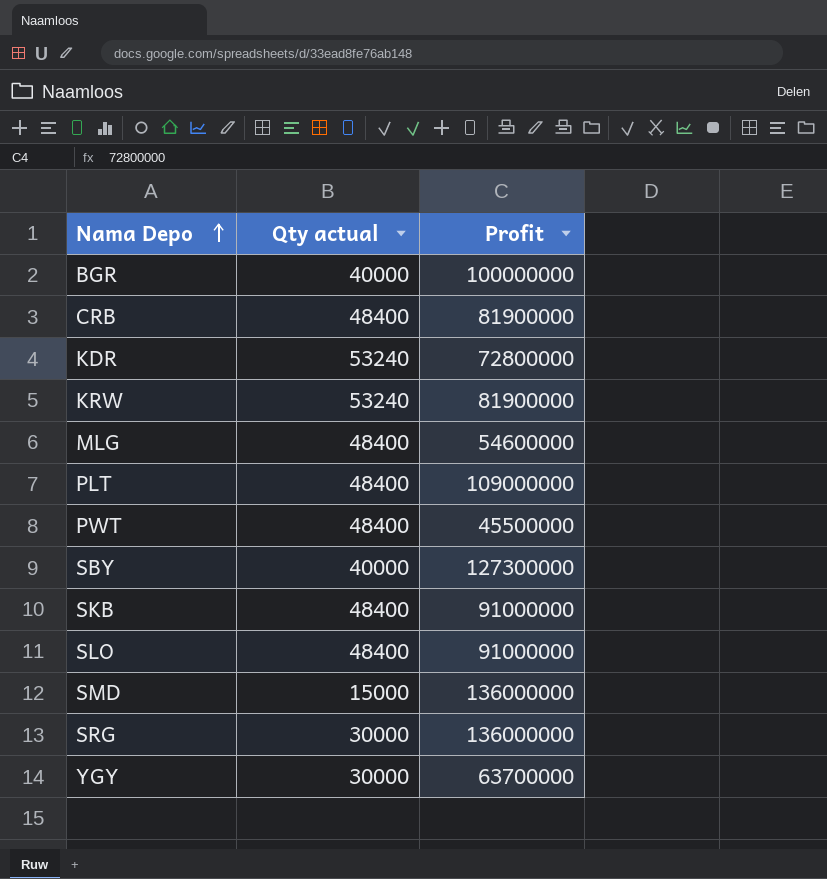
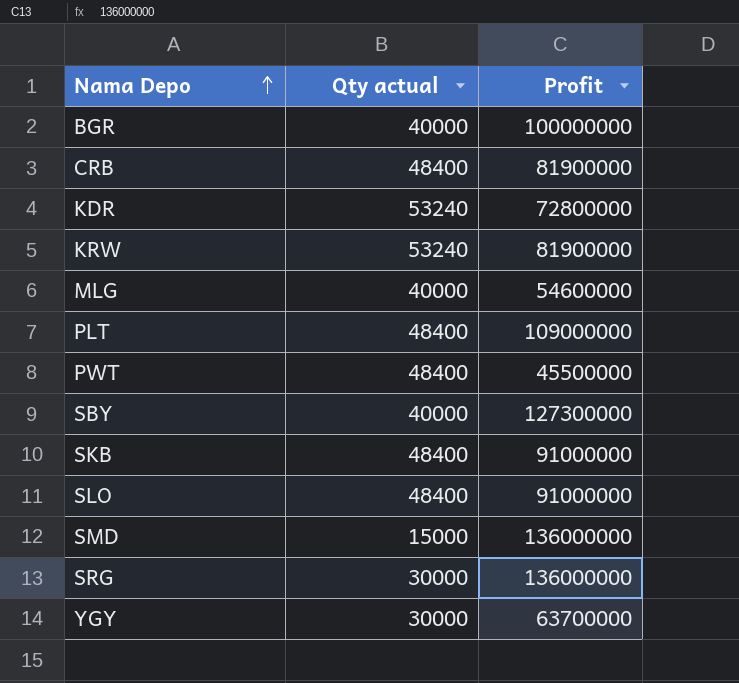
MLG | Qty actual: 48400 -> 40000

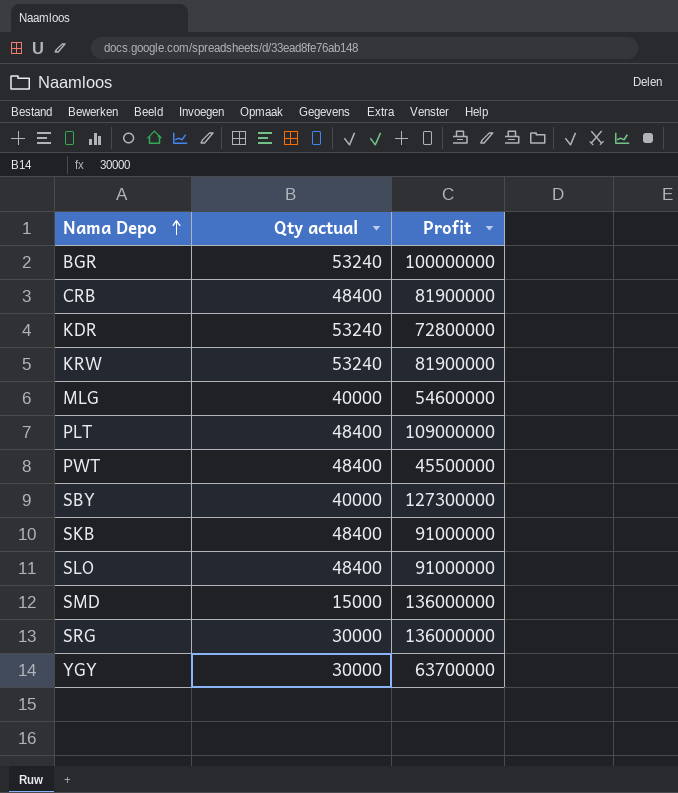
BGR | Qty actual: 40000 -> 53240

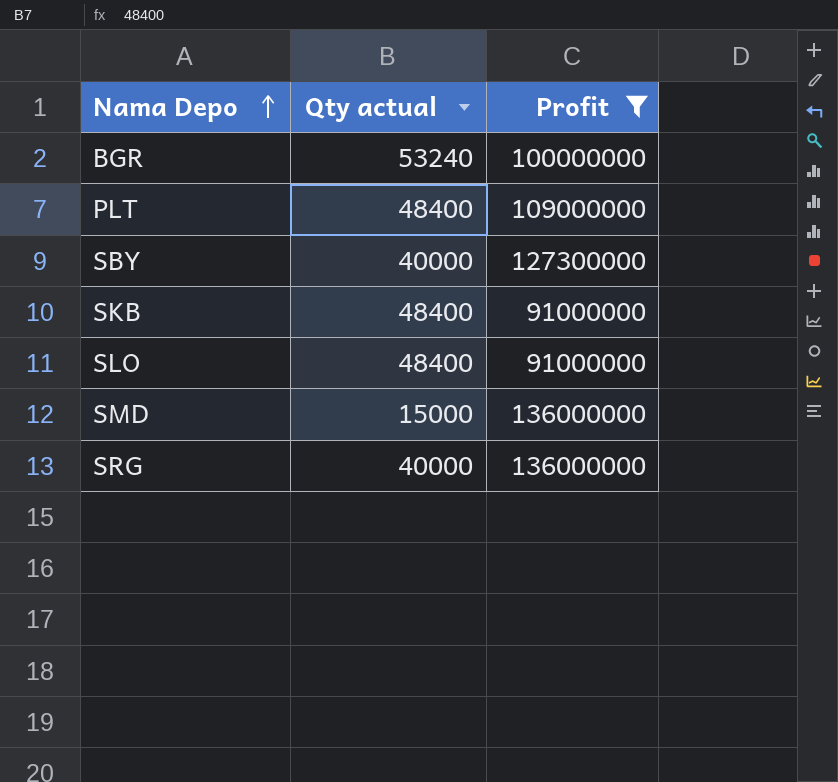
filter: none -> Profit >= 91000000
SRG | Qty actual: 30000 -> 40000

